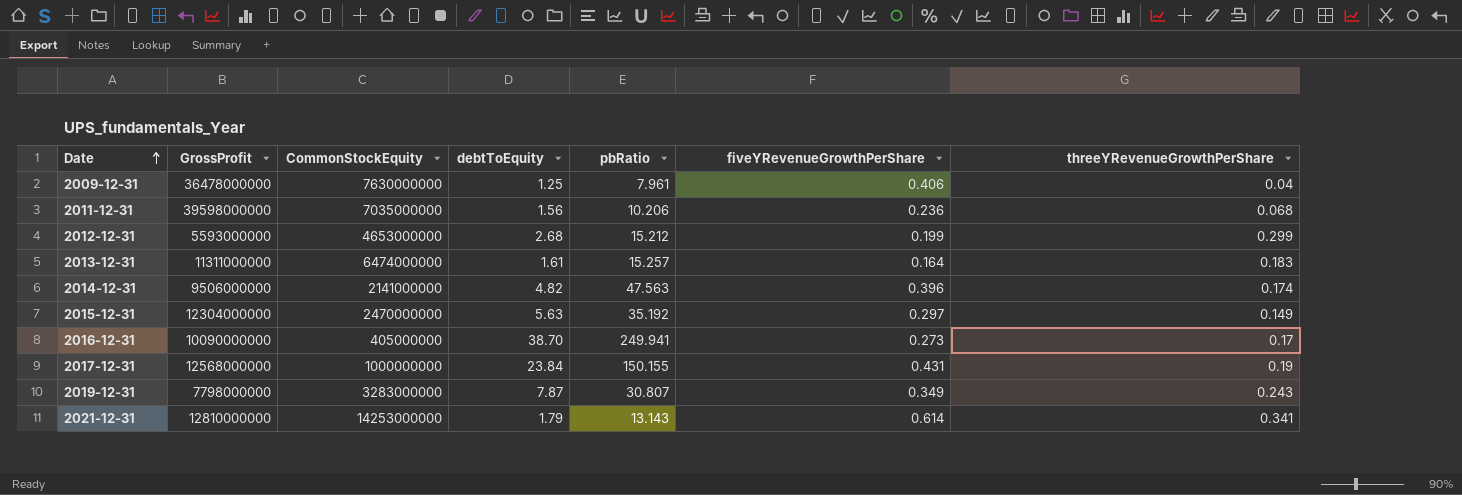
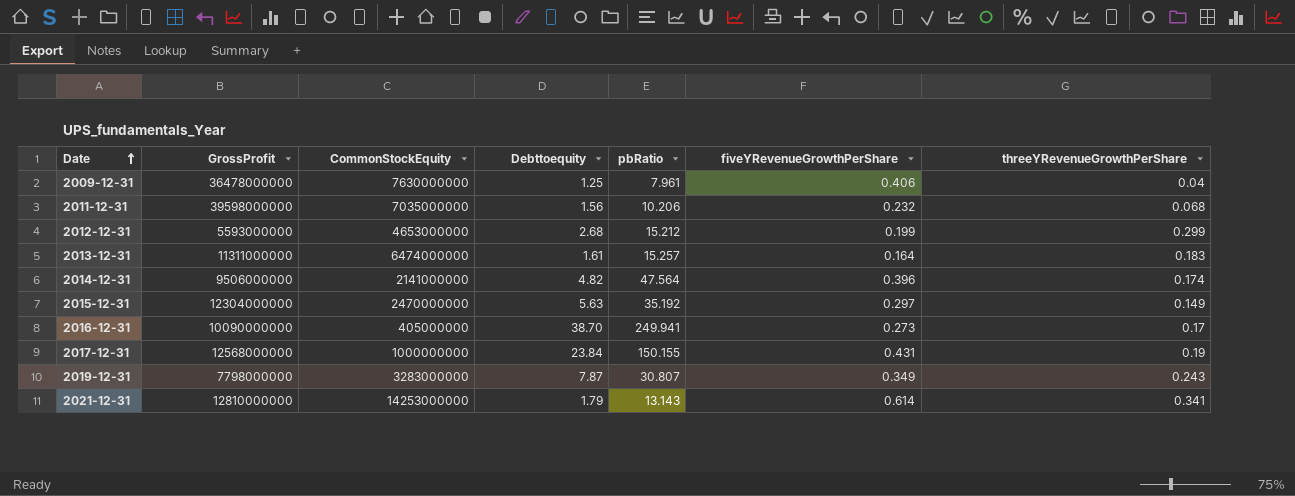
column name: debtToEquity -> Debttoequity
2011-12-31 | fiveYRevenueGrowthPerShare: 0.236 -> 0.232
2014-12-31 | pbRatio: 47.563 -> 47.564

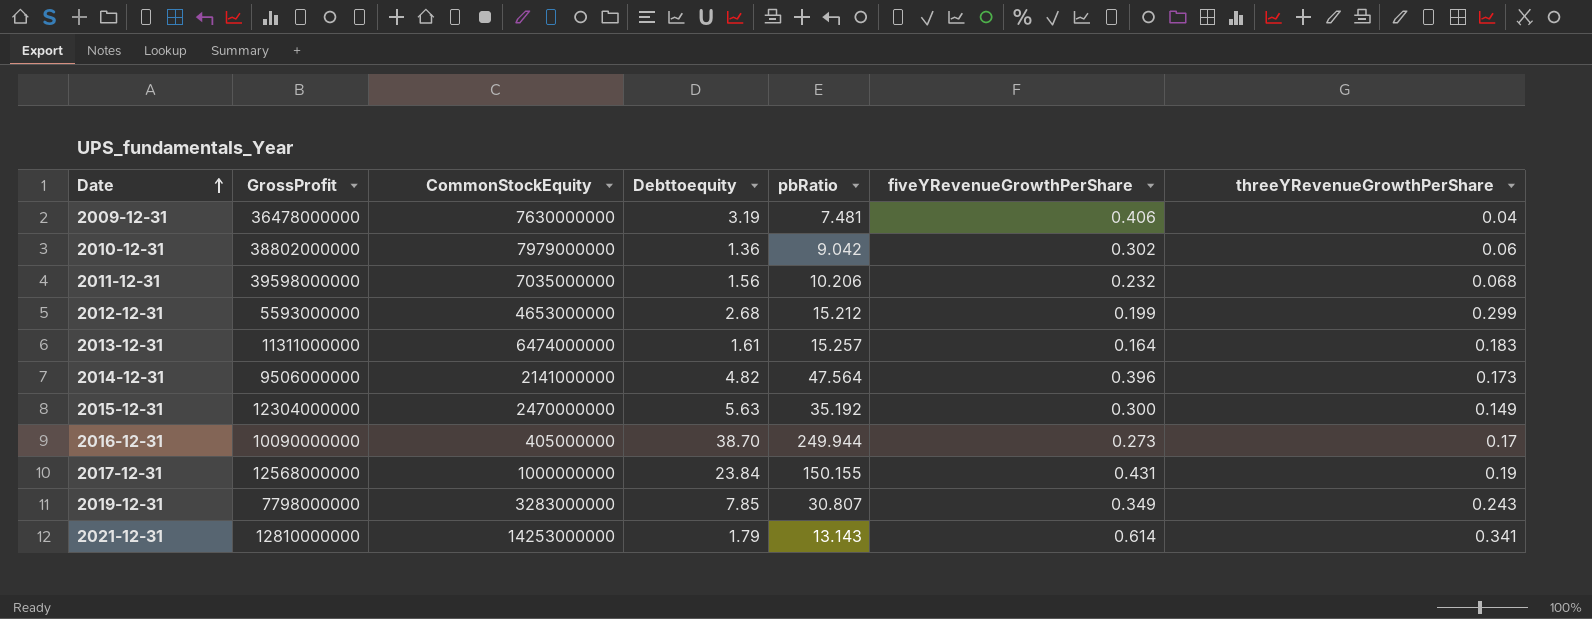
2009-12-31 | Debttoequity: 1.25 -> 3.19
2009-12-31 | pbRatio: 7.961 -> 7.481
row 2010-12-31: none -> 38802000000 | 7979000000 | 1.36 | 9.042 | 0.302 | 0.06
2014-12-31 | threeYRevenueGrowthPerShare: 0.174 -> 0.173
2015-12-31 | fiveYRevenueGrowthPerShare: 0.297 -> 0.300
2016-12-31 | pbRatio: 249.941 -> 249.944
2019-12-31 | Debttoequity: 7.87 -> 7.85

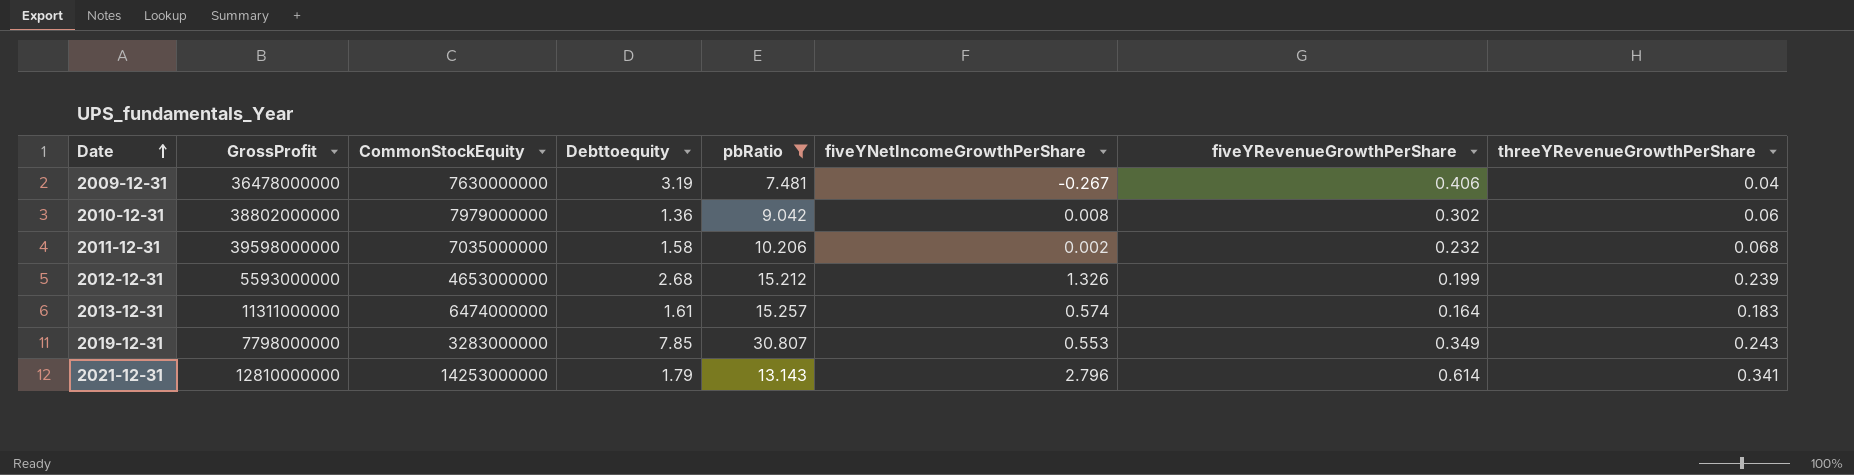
filter: none -> pbRatio <= 30.807
column fiveYNetIncomeGrowthPerShare | position: none -> 6
2011-12-31 | Debttoequity: 1.56 -> 1.58
2012-12-31 | threeYRevenueGrowthPerShare: 0.299 -> 0.239

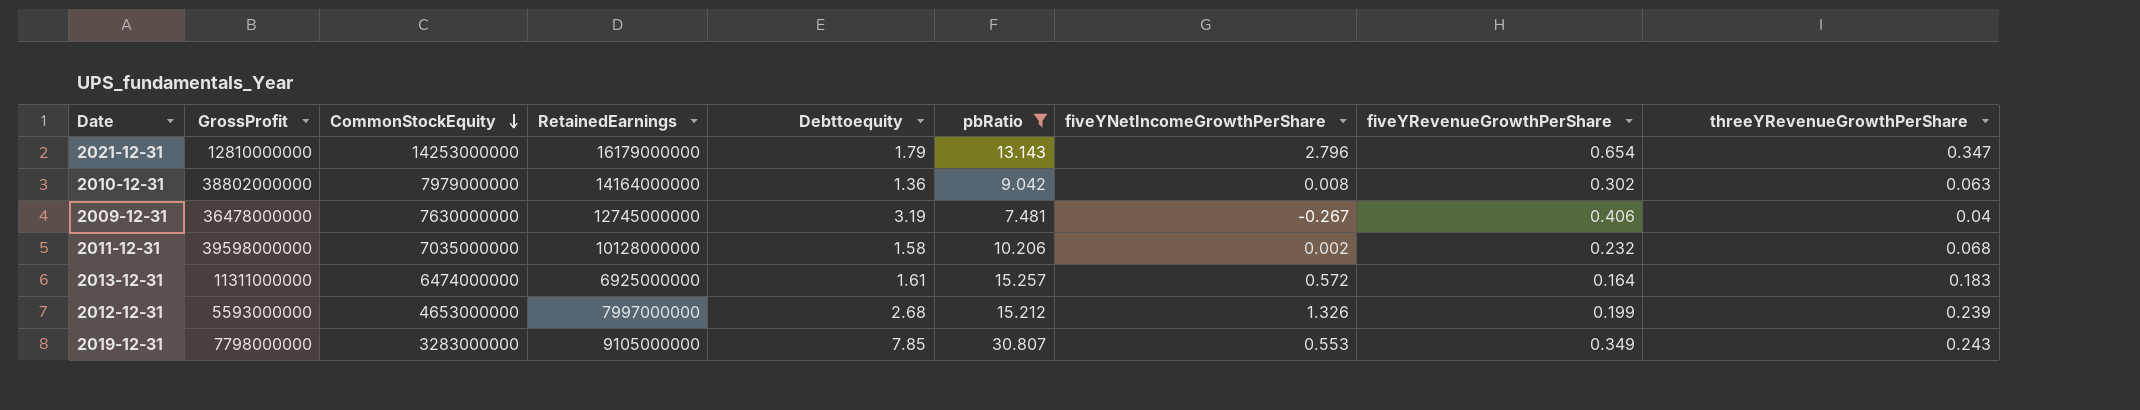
row order: Date ascending -> CommonStockEquity descending
column RetainedEarnings | position: none -> 4
2021-12-31 | fiveYRevenueGrowthPerShare: 0.614 -> 0.654
2021-12-31 | threeYRevenueGrowthPerShare: 0.341 -> 0.347
2010-12-31 | threeYRevenueGrowthPerShare: 0.06 -> 0.063
2013-12-31 | fiveYNetIncomeGrowthPerShare: 0.574 -> 0.572

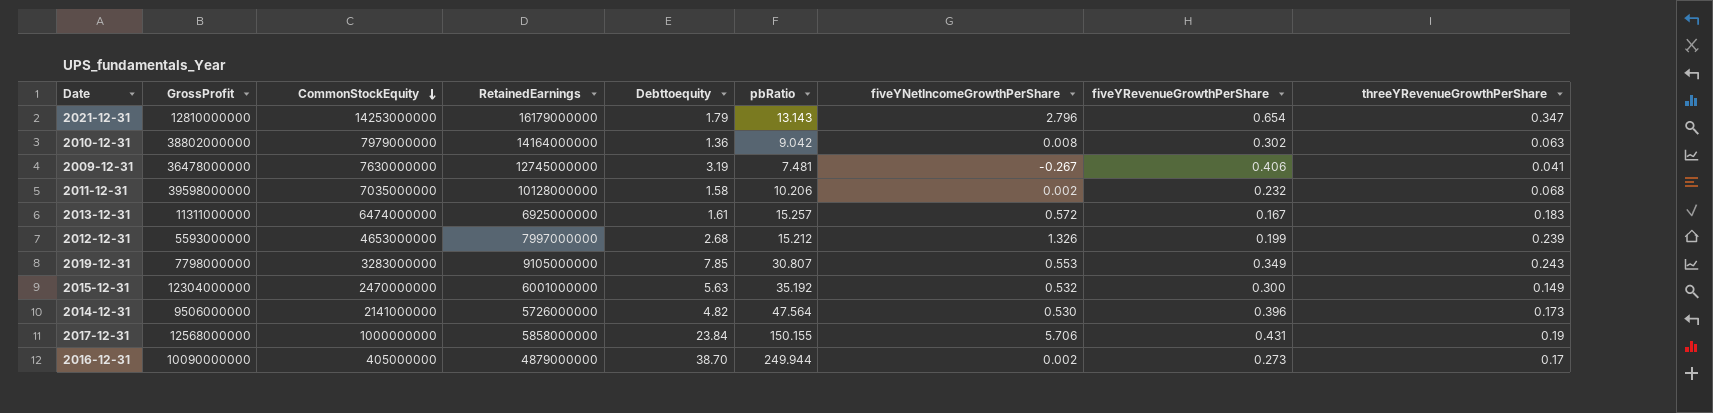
filter: pbRatio <= 30.807 -> none
2009-12-31 | threeYRevenueGrowthPerShare: 0.04 -> 0.041
2013-12-31 | fiveYRevenueGrowthPerShare: 0.164 -> 0.167

